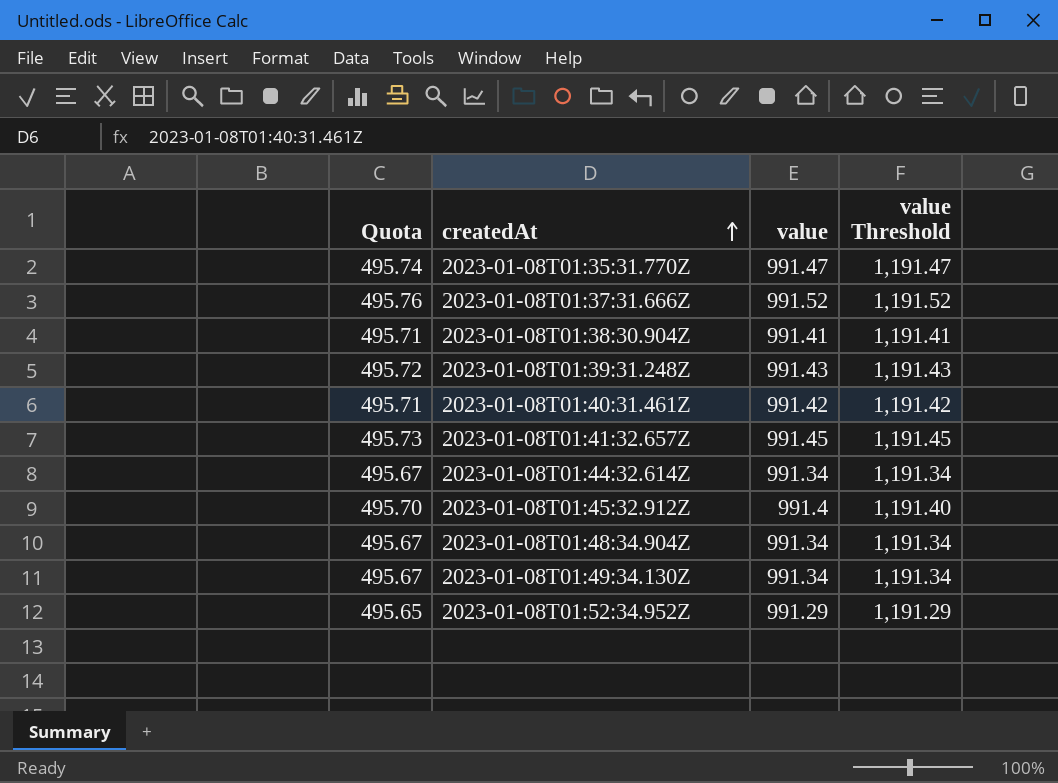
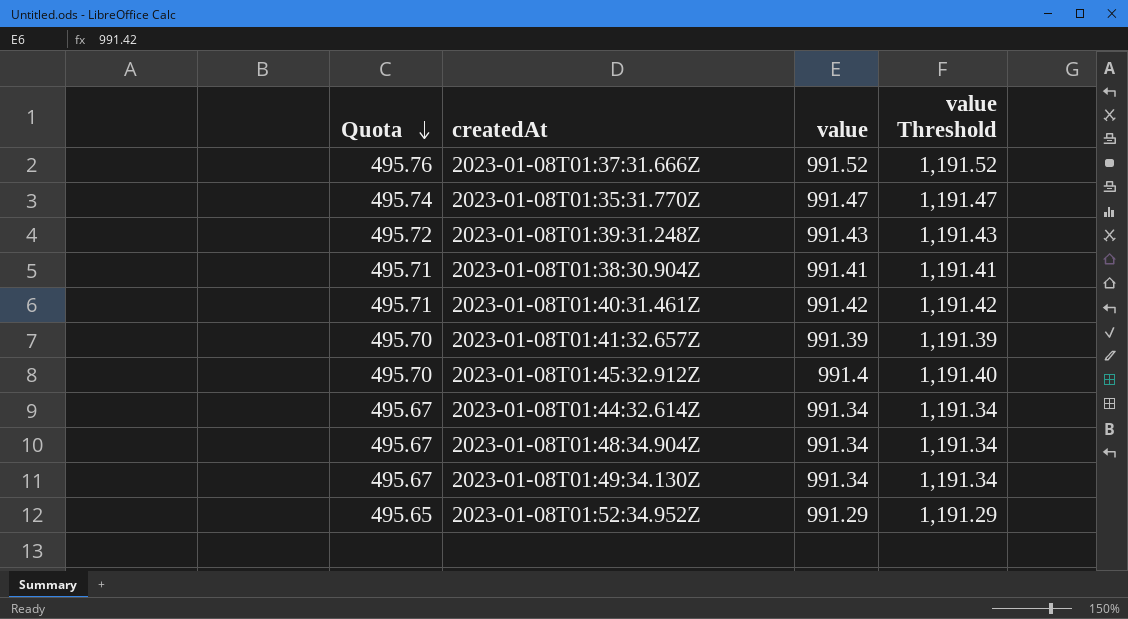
row order: createdAt ascending -> Quota descending
2023-01-08T01:41:32.657Z | Quota: 495.73 -> 495.70
2023-01-08T01:41:32.657Z | value: 991.45 -> 991.39
2023-01-08T01:41:32.657Z | value Threshold: 1,191.45 -> 1,191.39

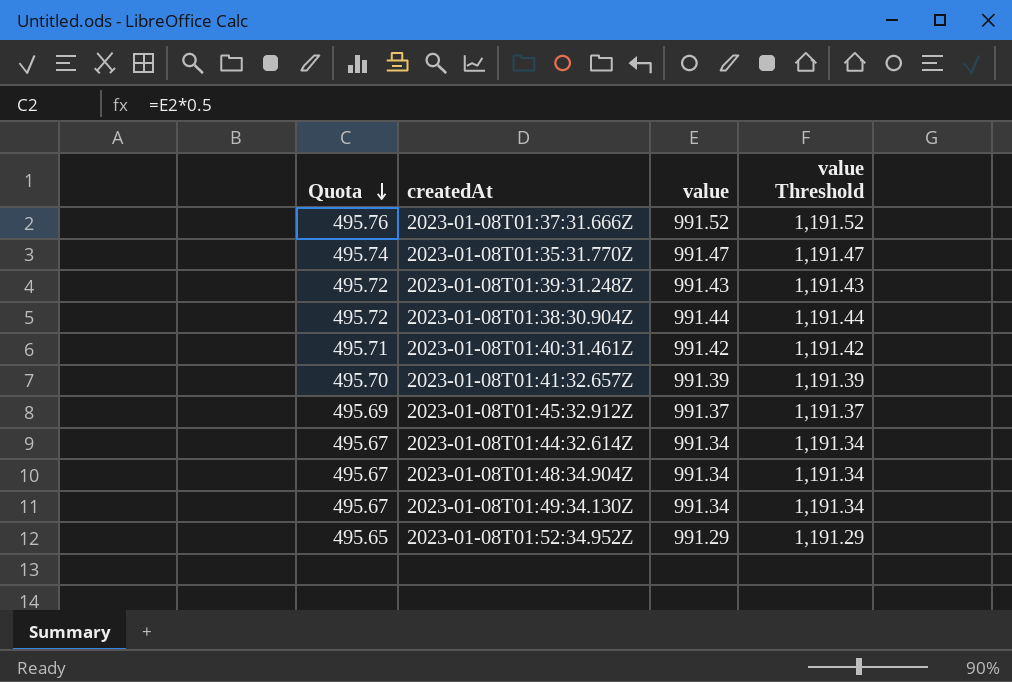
2023-01-08T01:38:30.904Z | Quota: 495.71 -> 495.72
2023-01-08T01:38:30.904Z | value: 991.41 -> 991.44
2023-01-08T01:38:30.904Z | value Threshold: 1,191.41 -> 1,191.44
2023-01-08T01:45:32.912Z | Quota: 495.70 -> 495.69
2023-01-08T01:45:32.912Z | value: 991.4 -> 991.37
2023-01-08T01:45:32.912Z | value Threshold: 1,191.40 -> 1,191.37

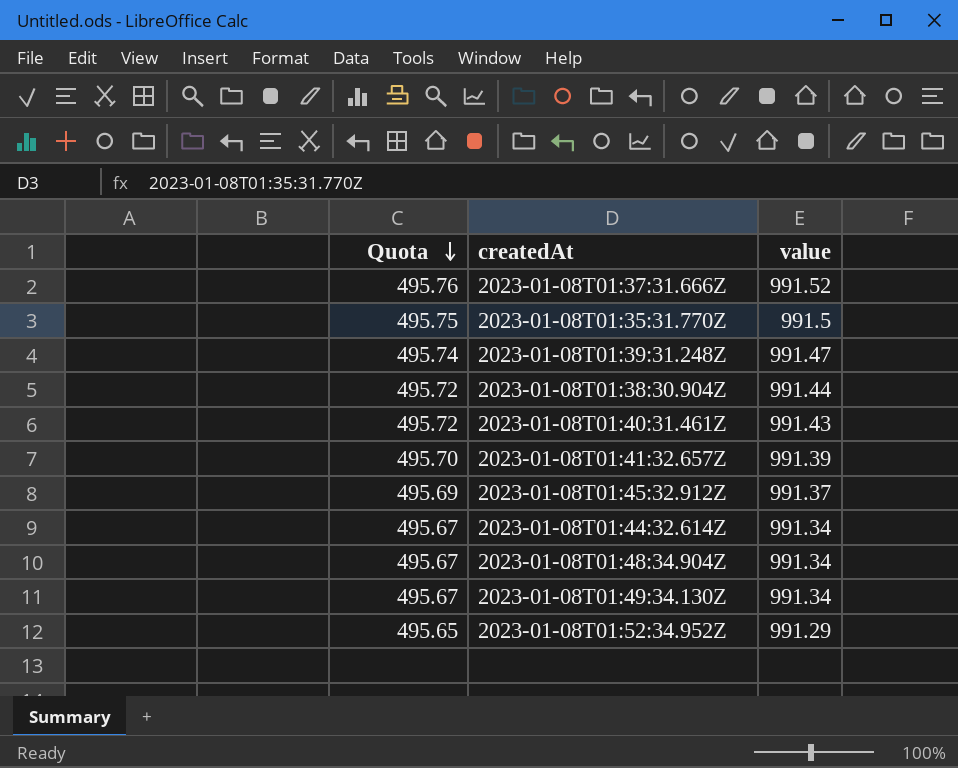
column value Threshold | formula: [value] + 200 -> none
2023-01-08T01:35:31.770Z | Quota: 495.74 -> 495.75
2023-01-08T01:35:31.770Z | value: 991.47 -> 991.5
2023-01-08T01:39:31.248Z | Quota: 495.72 -> 495.74
2023-01-08T01:39:31.248Z | value: 991.43 -> 991.47
2023-01-08T01:40:31.461Z | Quota: 495.71 -> 495.72
2023-01-08T01:40:31.461Z | value: 991.42 -> 991.43

